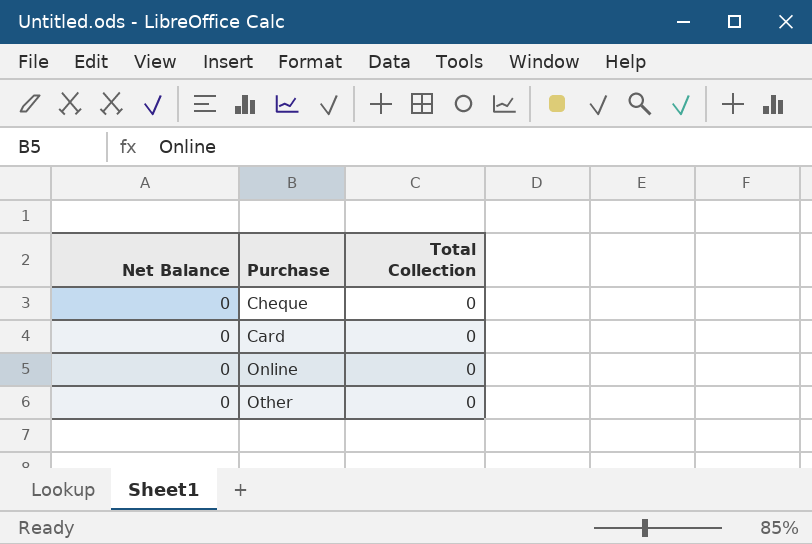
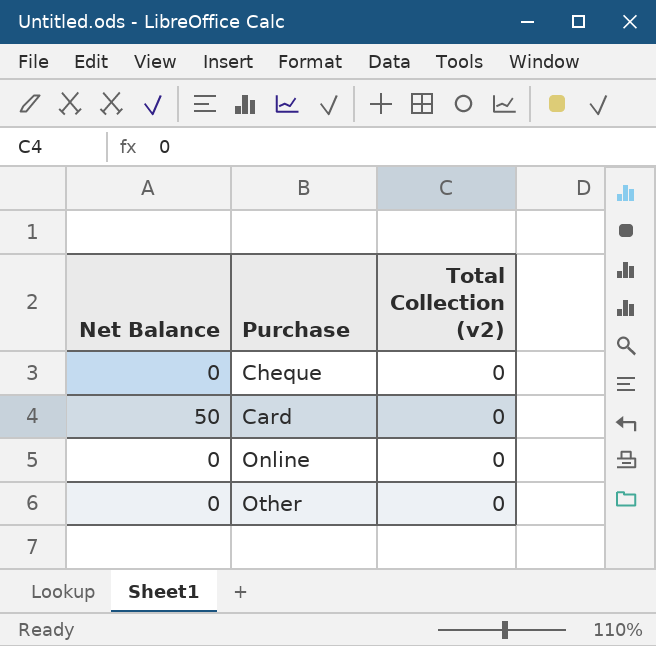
column name: Total Collection -> Total Collection (v2)
Card | Net Balance: 0 -> 50

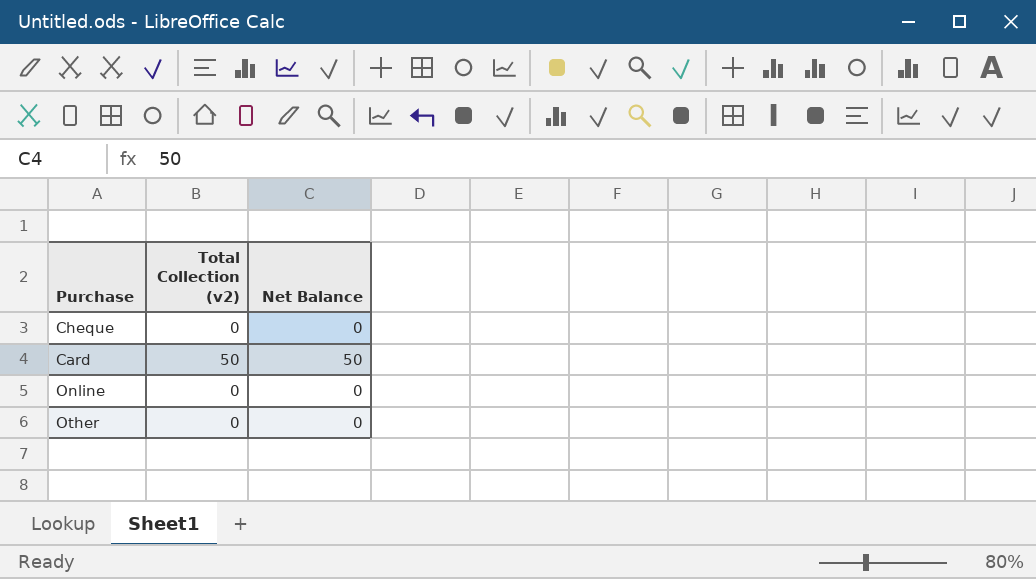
column Net Balance | position: 1 -> 3
Card | Total Collection (v2): 0 -> 50

